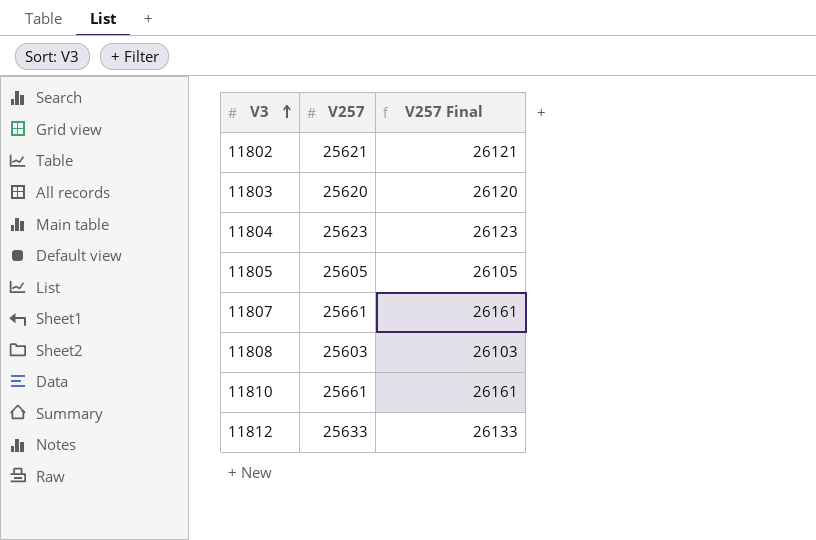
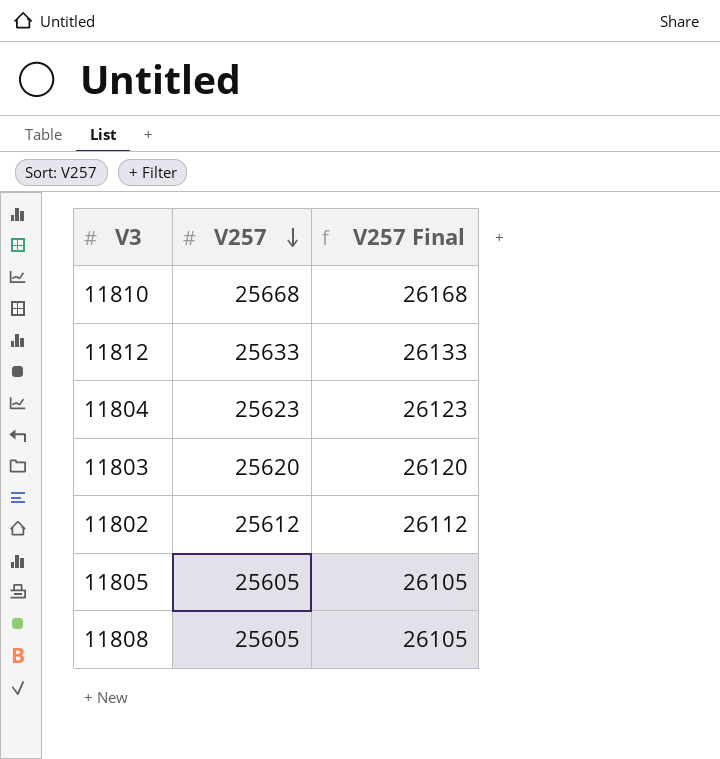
row order: V3 ascending -> V257 descending
row 11807: 25661 | 26161 -> none
11810 | V257: 25661 -> 25668
11810 | V257 Final: 26161 -> 26168
11802 | V257: 25621 -> 25612
11802 | V257 Final: 26121 -> 26112
11808 | V257: 25603 -> 25605
11808 | V257 Final: 26103 -> 26105

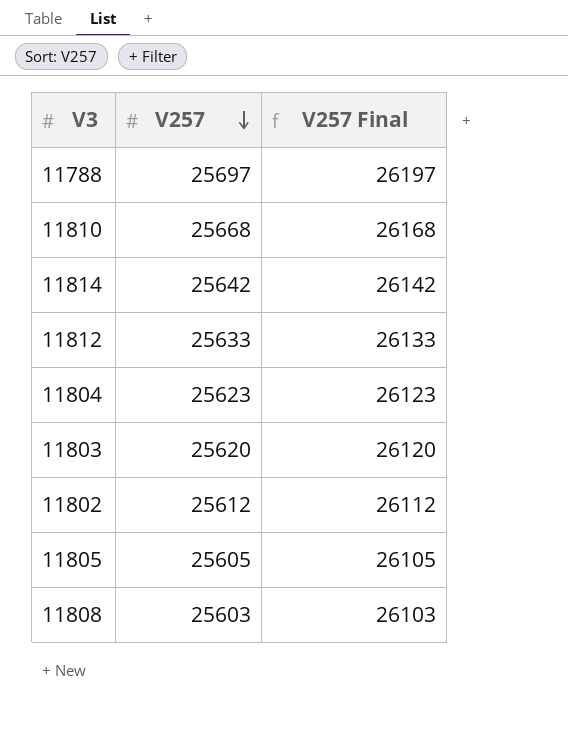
row 11788: none -> 25697 | 26197
row 11814: none -> 25642 | 26142
11808 | V257: 25605 -> 25603
11808 | V257 Final: 26105 -> 26103

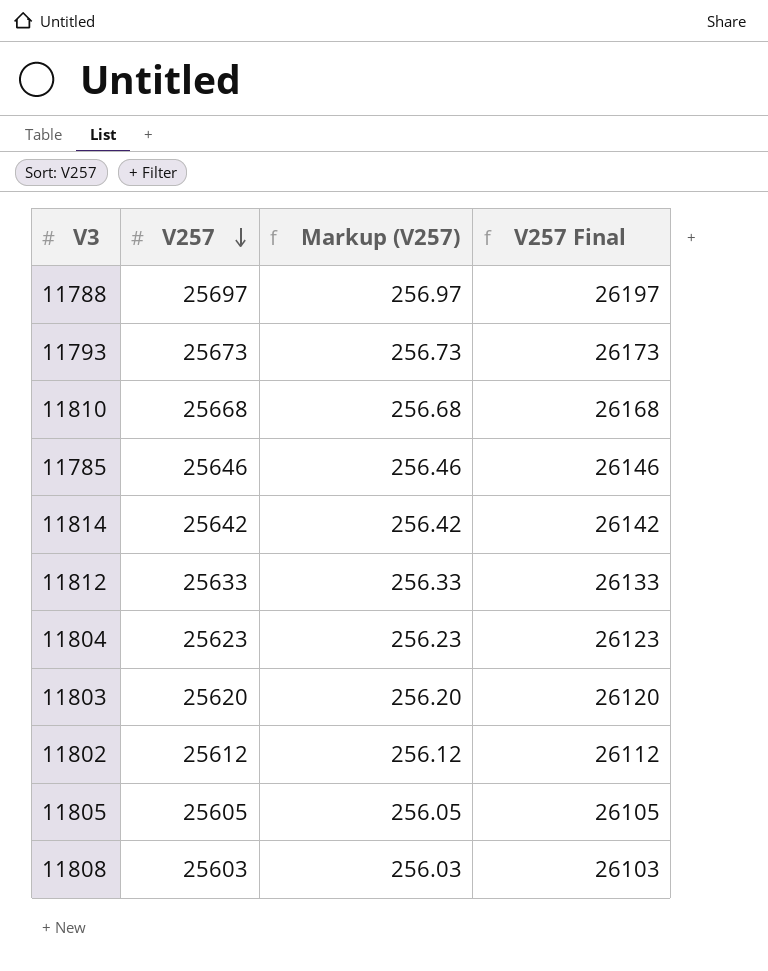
column Markup (V257) | formula: none -> [V257] * 0.01
row 11793: none -> 25673 | 256.73 | 26173
row 11785: none -> 25646 | 256.46 | 26146

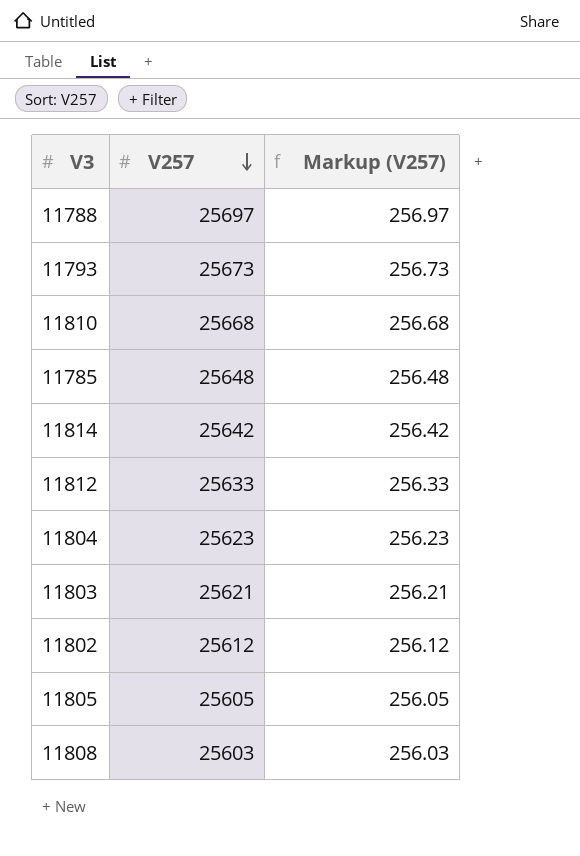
column V257 Final | formula: [V257] + 500 -> none
11785 | V257: 25646 -> 25648
11785 | Markup (V257): 256.46 -> 256.48
11803 | V257: 25620 -> 25621
11803 | Markup (V257): 256.20 -> 256.21

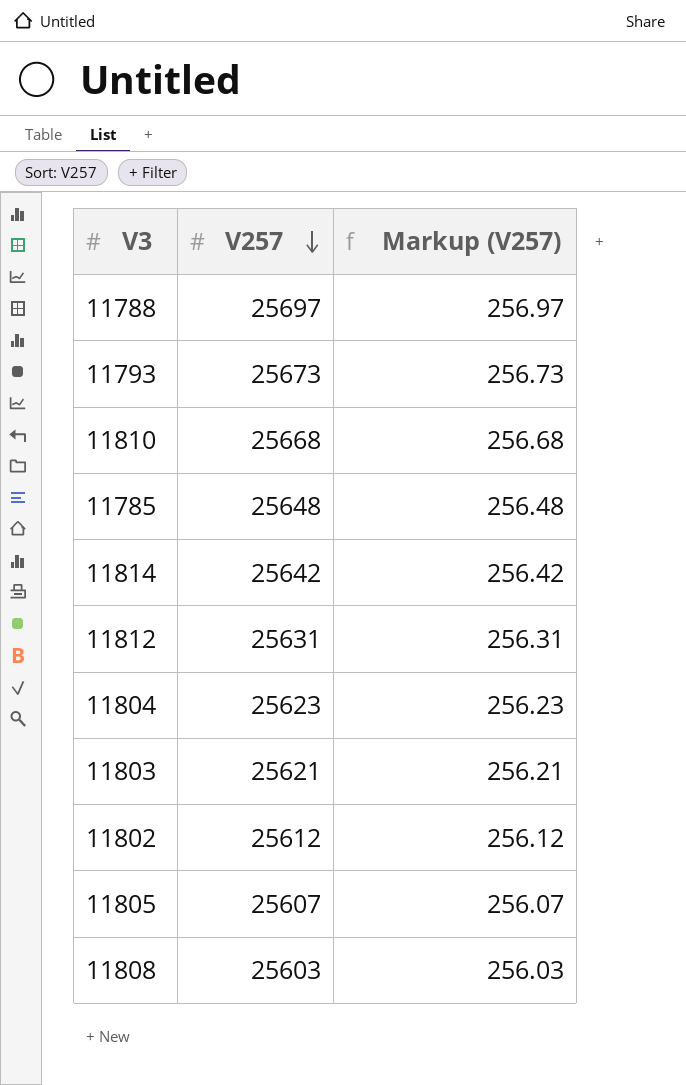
11812 | V257: 25633 -> 25631
11812 | Markup (V257): 256.33 -> 256.31
11805 | V257: 25605 -> 25607
11805 | Markup (V257): 256.05 -> 256.07

